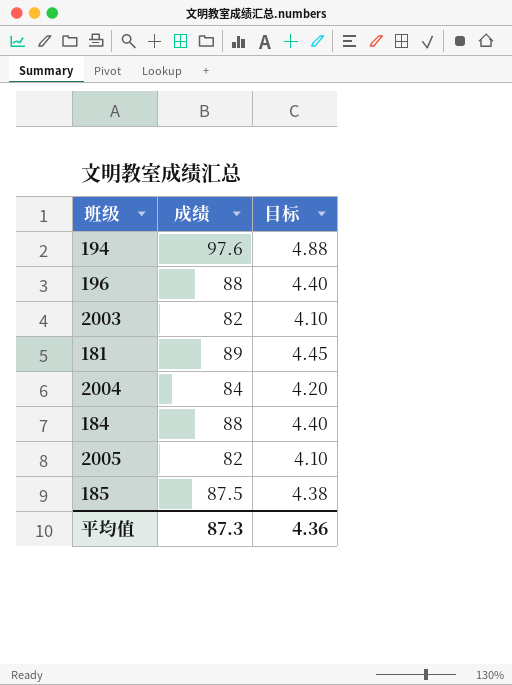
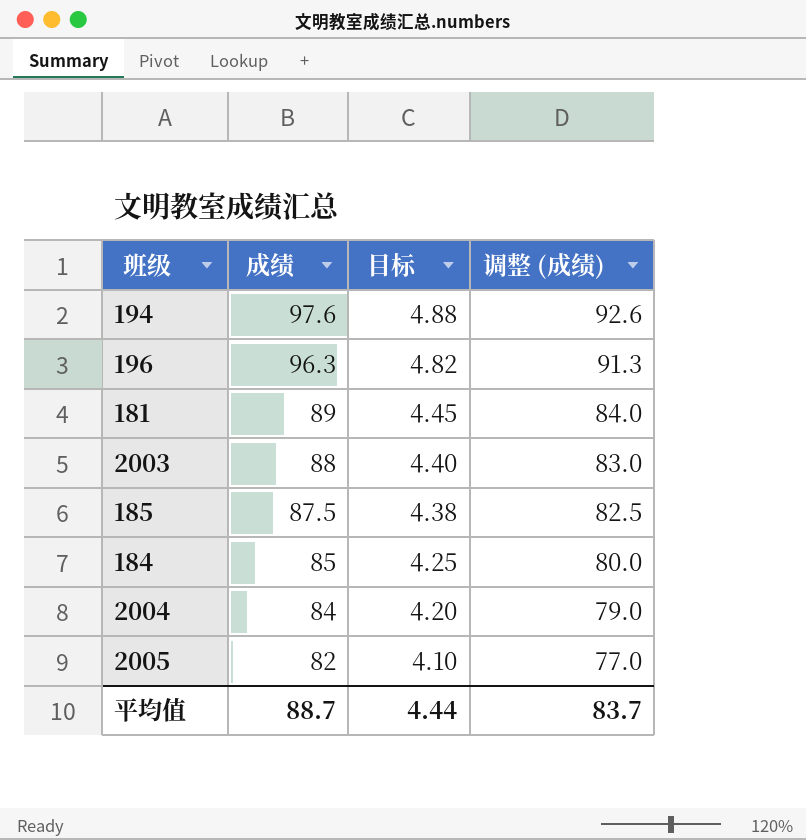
row order: none -> 成绩 descending
column 调整 (成绩) | formula: none -> [成绩] - 5
196 | 成绩: 88 -> 96.3
196 | 目标: 4.40 -> 4.82
2003 | 成绩: 82 -> 88
2003 | 目标: 4.10 -> 4.40
184 | 成绩: 88 -> 85
184 | 目标: 4.40 -> 4.25
平均值 | 成绩: 87.3 -> 88.7
平均值 | 目标: 4.36 -> 4.44

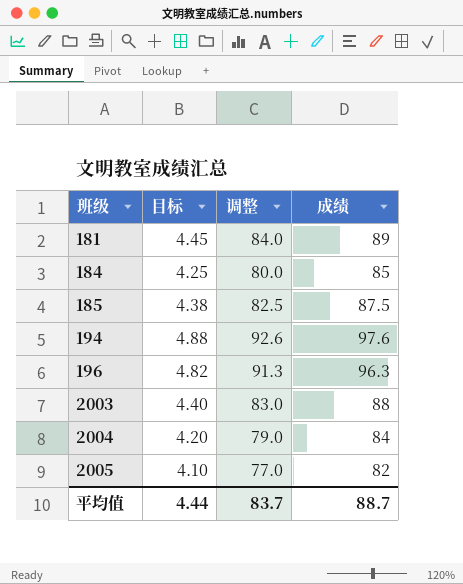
row order: 成绩 descending -> 班级 ascending
column name: 调整 (成绩) -> 调整
column 成绩 | position: 2 -> 4

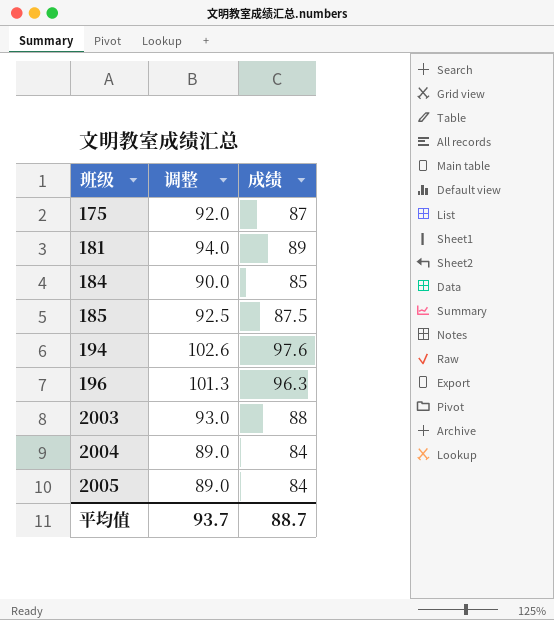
column 目标 | formula: [成绩] * 0.05 -> none
column 调整 | formula: [成绩] - 5 -> [成绩] + 5
row 175: none -> 92.0 | 87
2005 | 成绩: 82 -> 84
平均值 | 调整: 83.7 -> 93.7

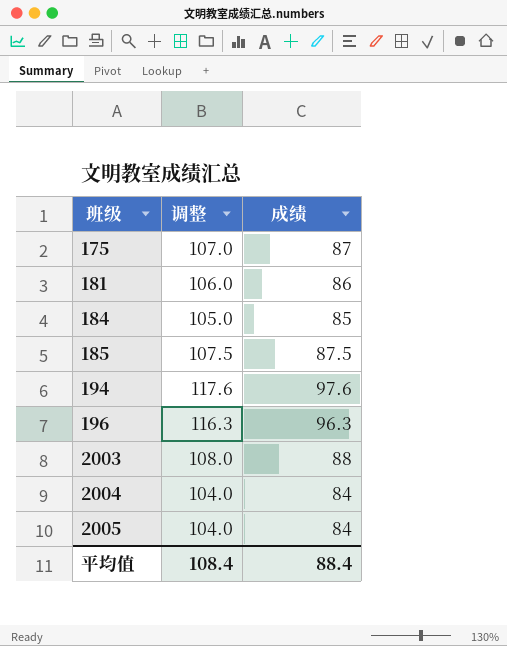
column 调整 | formula: [成绩] + 5 -> [成绩] + 20
181 | 成绩: 89 -> 86
平均值 | 调整: 93.7 -> 108.4
平均值 | 成绩: 88.7 -> 88.4

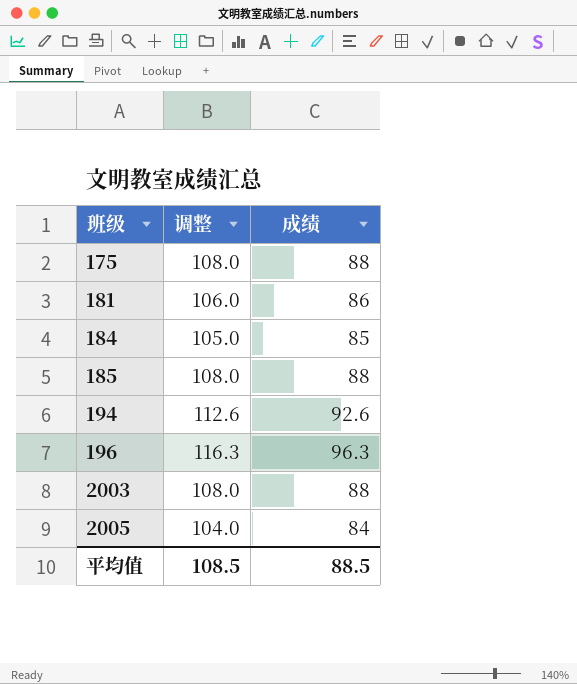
row 2004: 104.0 | 84 -> none
175 | 调整: 107.0 -> 108.0
175 | 成绩: 87 -> 88
185 | 调整: 107.5 -> 108.0
185 | 成绩: 87.5 -> 88
194 | 调整: 117.6 -> 112.6
194 | 成绩: 97.6 -> 92.6
平均值 | 调整: 108.4 -> 108.5
平均值 | 成绩: 88.4 -> 88.5

